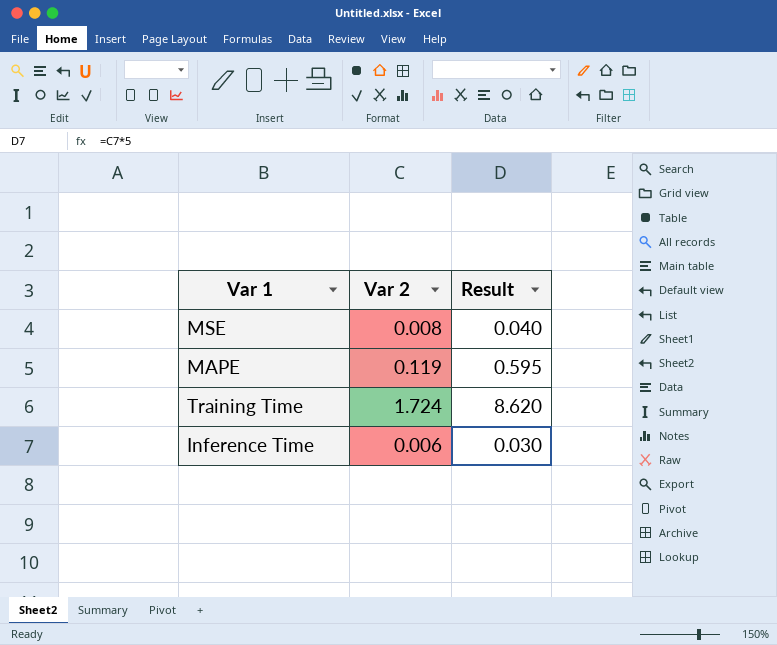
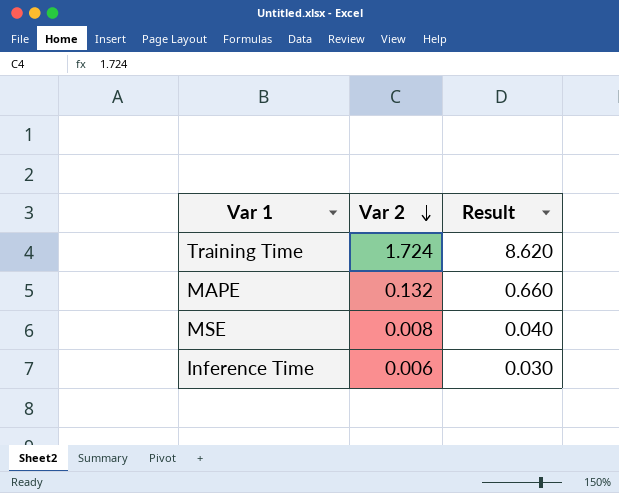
row order: none -> Var 2 descending
MAPE | Var 2: 0.119 -> 0.132
MAPE | Result: 0.595 -> 0.660

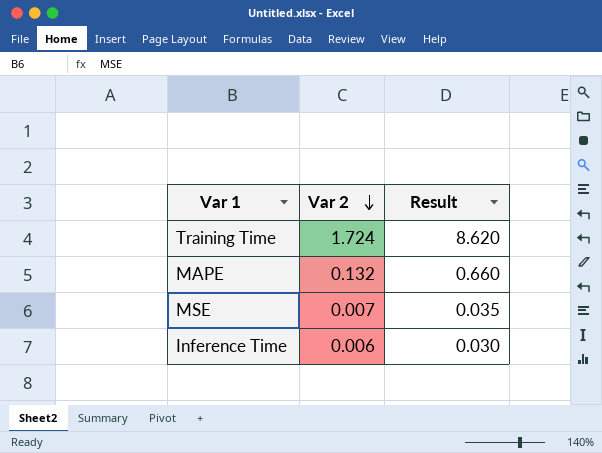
MSE | Var 2: 0.008 -> 0.007
MSE | Result: 0.040 -> 0.035

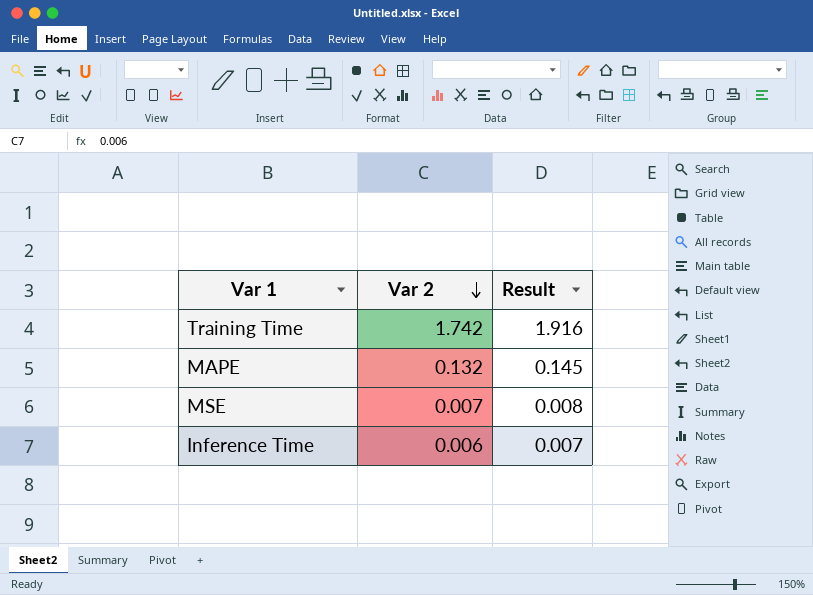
column Result | formula: [Var 2] * 5 -> [Var 2] * 1.1
Training Time | Var 2: 1.724 -> 1.742

